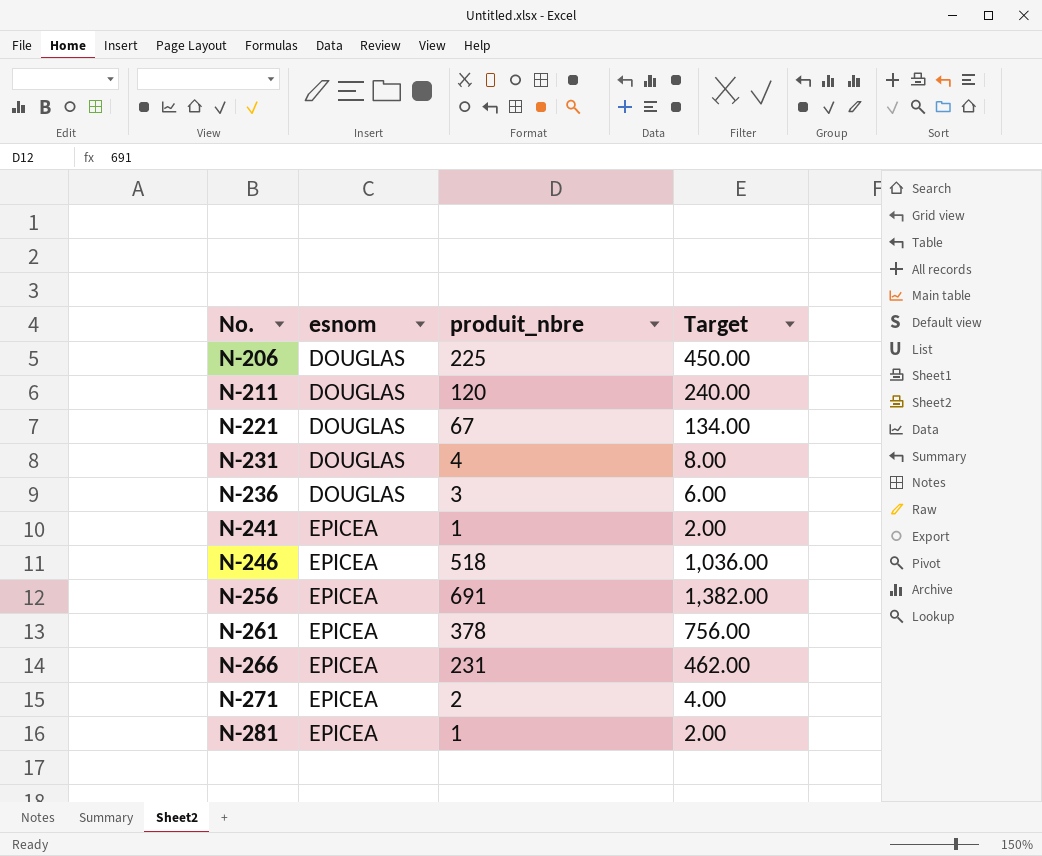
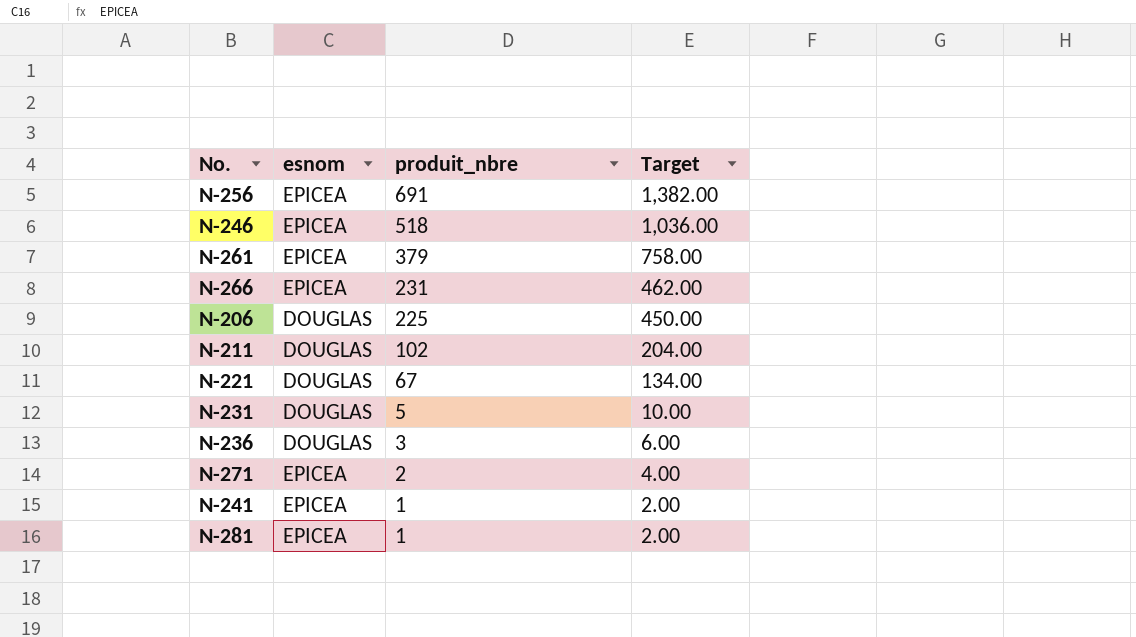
row order: No. ascending -> produit_nbre descending
N-261 | produit_nbre: 378 -> 379
N-261 | Target: 756.00 -> 758.00
N-211 | produit_nbre: 120 -> 102
N-211 | Target: 240.00 -> 204.00
N-231 | produit_nbre: 4 -> 5
N-231 | Target: 8.00 -> 10.00

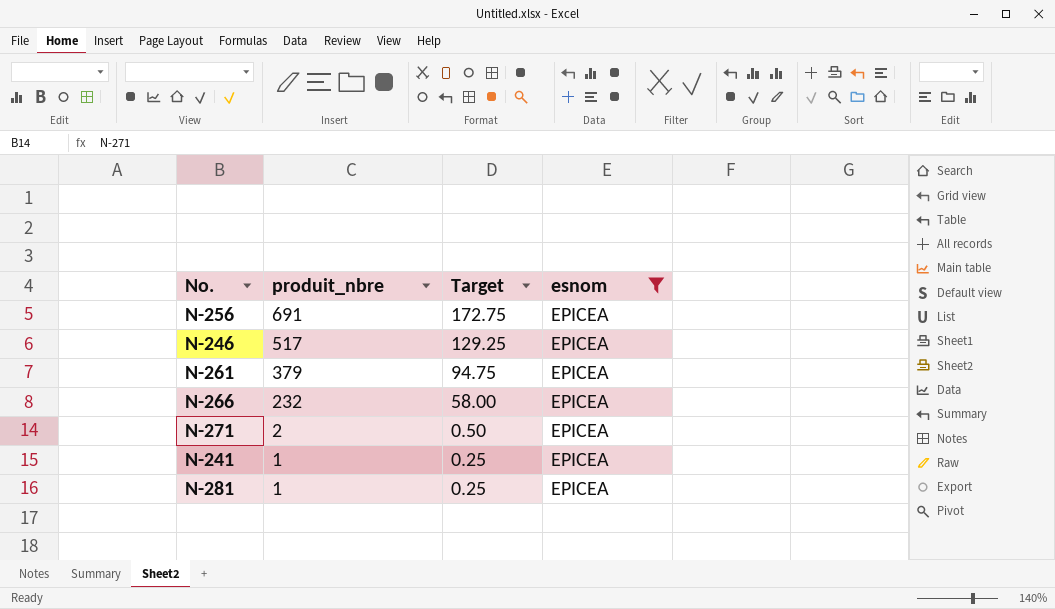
filter: none -> esnom = EPICEA
column Target | formula: [produit_nbre] * 2 -> [produit_nbre] * 0.25
column esnom | position: 2 -> 4
N-246 | produit_nbre: 518 -> 517
N-266 | produit_nbre: 231 -> 232

